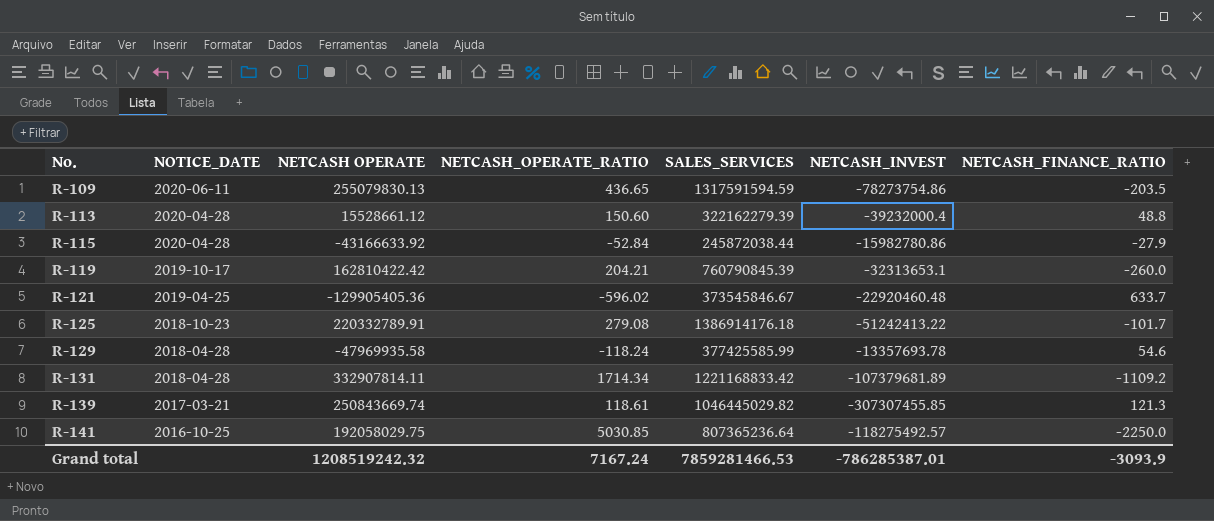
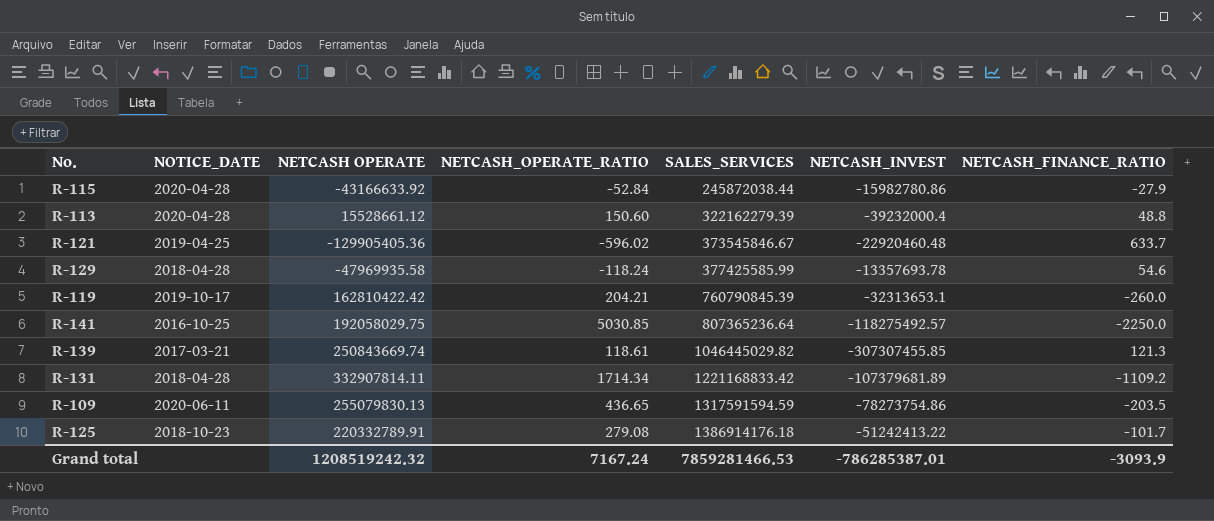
row order: No. ascending -> SALES_SERVICES ascending

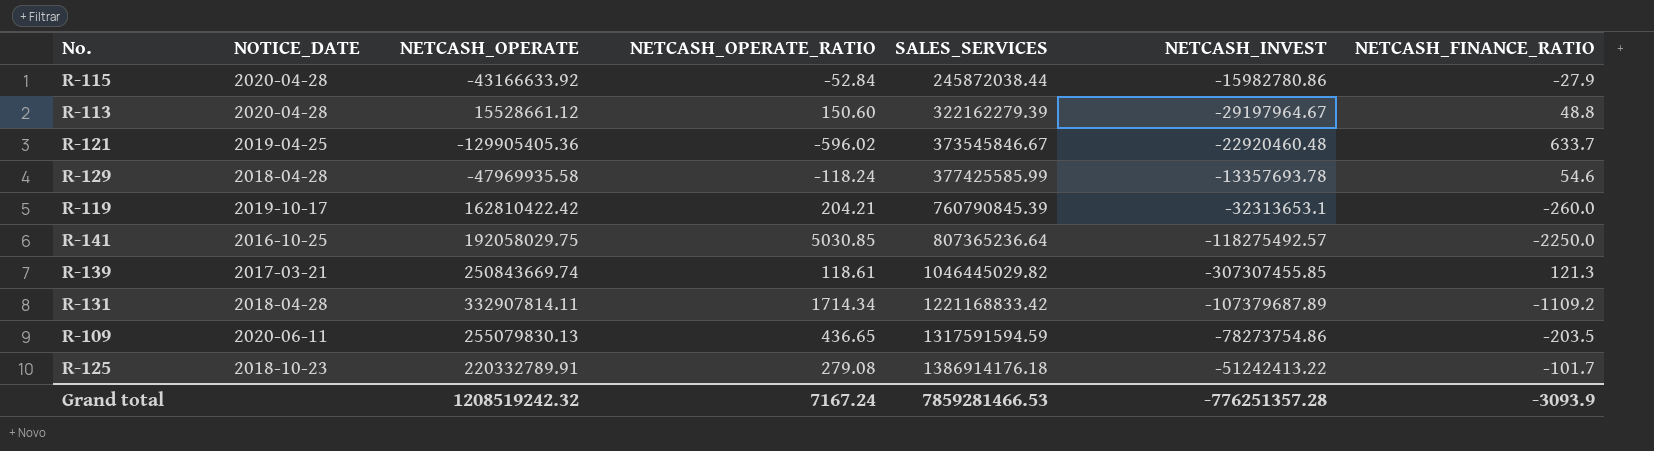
column name: NETCASH OPERATE -> NETCASH_OPERATE
R-113 | NETCASH_INVEST: -39232000.4 -> -29197964.67
R-131 | NETCASH_INVEST: -107379681.89 -> -107379687.89
Grand total | NETCASH_INVEST: -786285387.01 -> -776251357.28

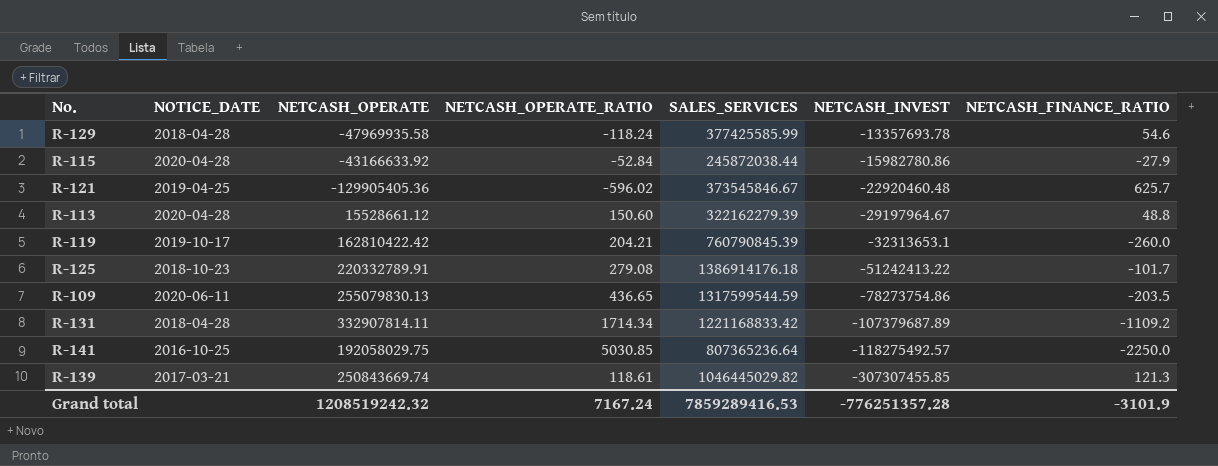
row order: SALES_SERVICES ascending -> NETCASH_INVEST descending
R-121 | NETCASH_FINANCE_RATIO: 633.7 -> 625.7
R-109 | SALES_SERVICES: 1317591594.59 -> 1317599544.59
Grand total | SALES_SERVICES: 7859281466.53 -> 7859289416.53
Grand total | NETCASH_FINANCE_RATIO: -3093.9 -> -3101.9

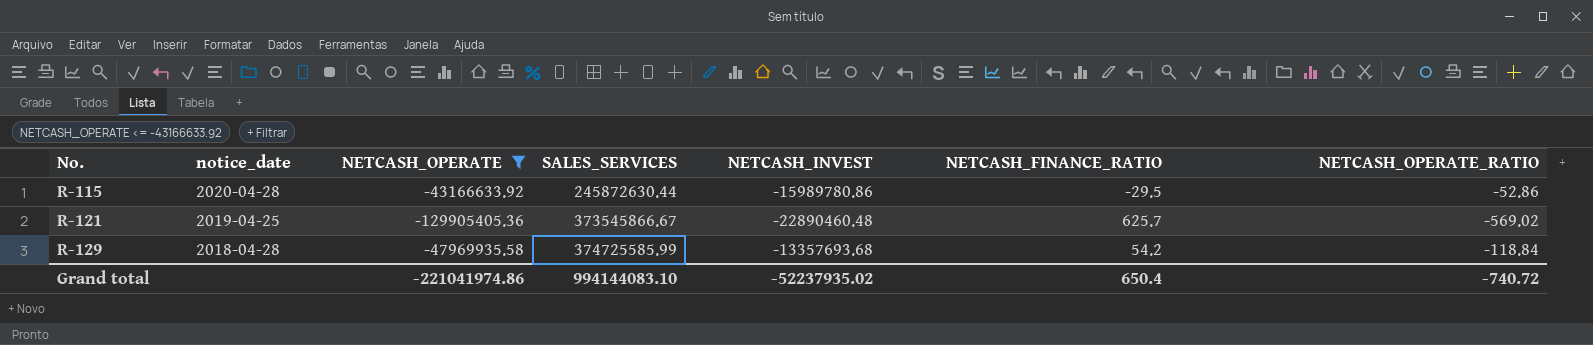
filter: none -> NETCASH_OPERATE <= -43166633.92
row order: NETCASH_INVEST descending -> No. ascending
column name: NOTICE_DATE -> notice_date
column NETCASH_OPERATE_RATIO | position: 4 -> 7
R-115 | SALES_SERVICES: 245872038.44 -> 245872630.44
R-115 | NETCASH_INVEST: -15982780.86 -> -15989780.86
R-115 | NETCASH_FINANCE_RATIO: -27.9 -> -29.5
R-115 | NETCASH_OPERATE_RATIO: -52.84 -> -52.86
R-121 | SALES_SERVICES: 373545846.67 -> 373545866.67
R-121 | NETCASH_INVEST: -22920460.48 -> -22890460.48
R-121 | NETCASH_OPERATE_RATIO: -596.02 -> -569.02
R-129 | SALES_SERVICES: 377425585.99 -> 374725585.99
R-129 | NETCASH_INVEST: -13357693.78 -> -13357693.68
R-129 | NETCASH_FINANCE_RATIO: 54.6 -> 54.2
R-129 | NETCASH_OPERATE_RATIO: -118.24 -> -118.84
Grand total | NETCASH_OPERATE: 1208519242.32 -> -221041974.86
Grand total | SALES_SERVICES: 7859289416.53 -> 994144083.10
Grand total | NETCASH_INVEST: -776251357.28 -> -52237935.02
Grand total | NETCASH_FINANCE_RATIO: -3101.9 -> 650.4
Grand total | NETCASH_OPERATE_RATIO: 7167.24 -> -740.72

